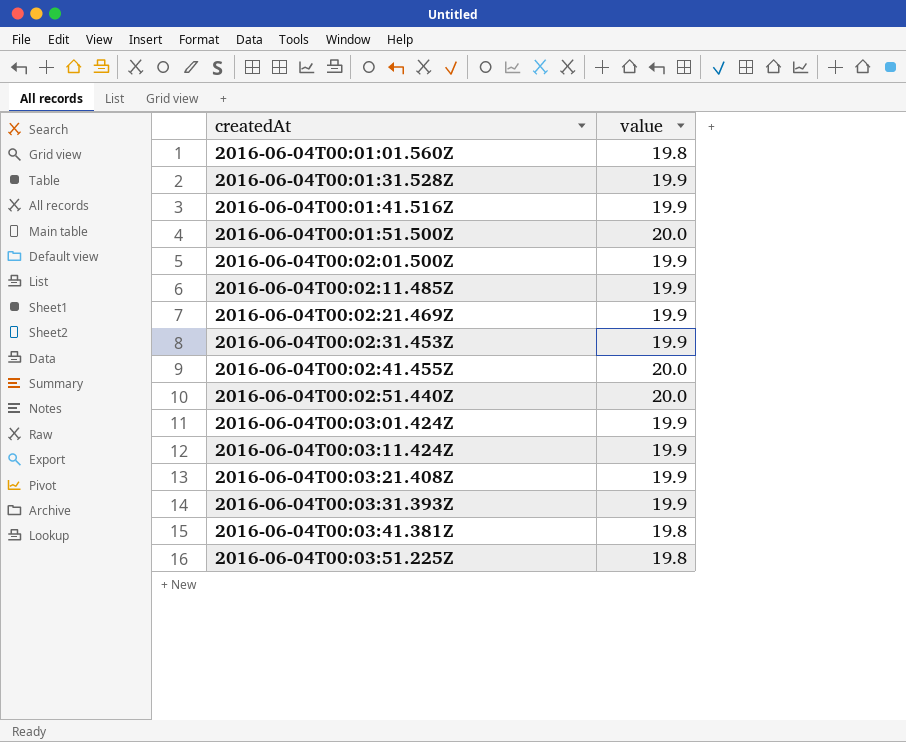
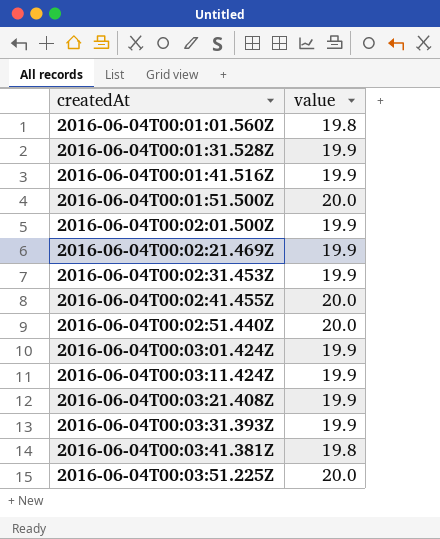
row 2016-06-04T00:02:11.485Z: 19.9 -> none
2016-06-04T00:03:51.225Z | value: 19.8 -> 20.0

